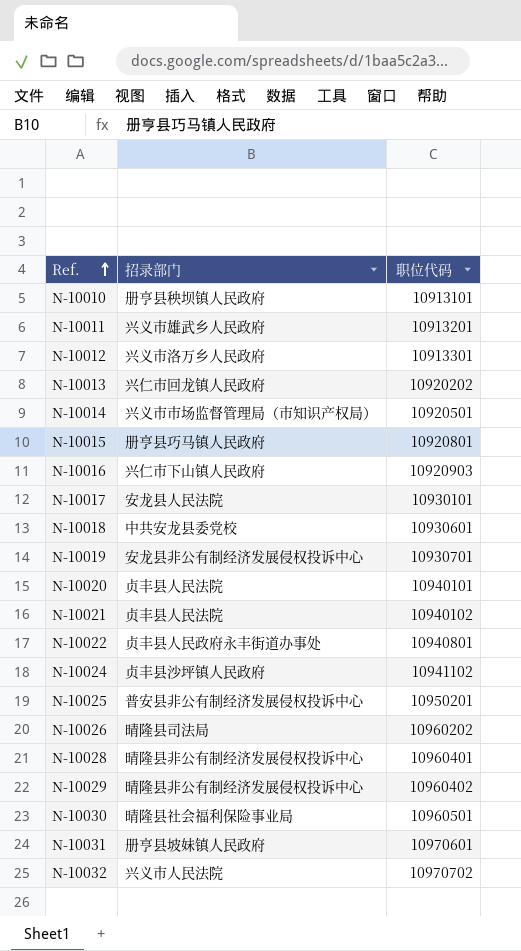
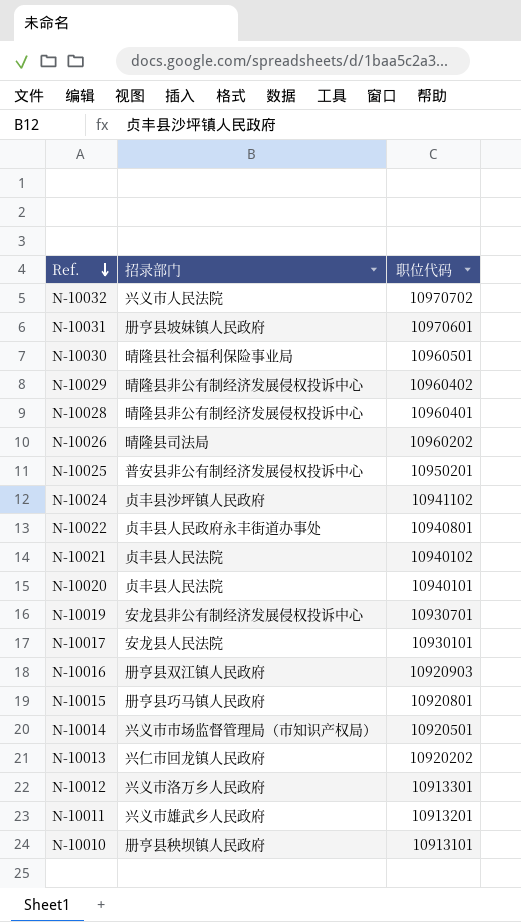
row order: Ref. ascending -> Ref. descending
row N-10018: 中共安龙县委党校 | 10930601 -> none
N-10016 | 招录部门: 兴仁市下山镇人民政府 -> 册亨县双江镇人民政府

